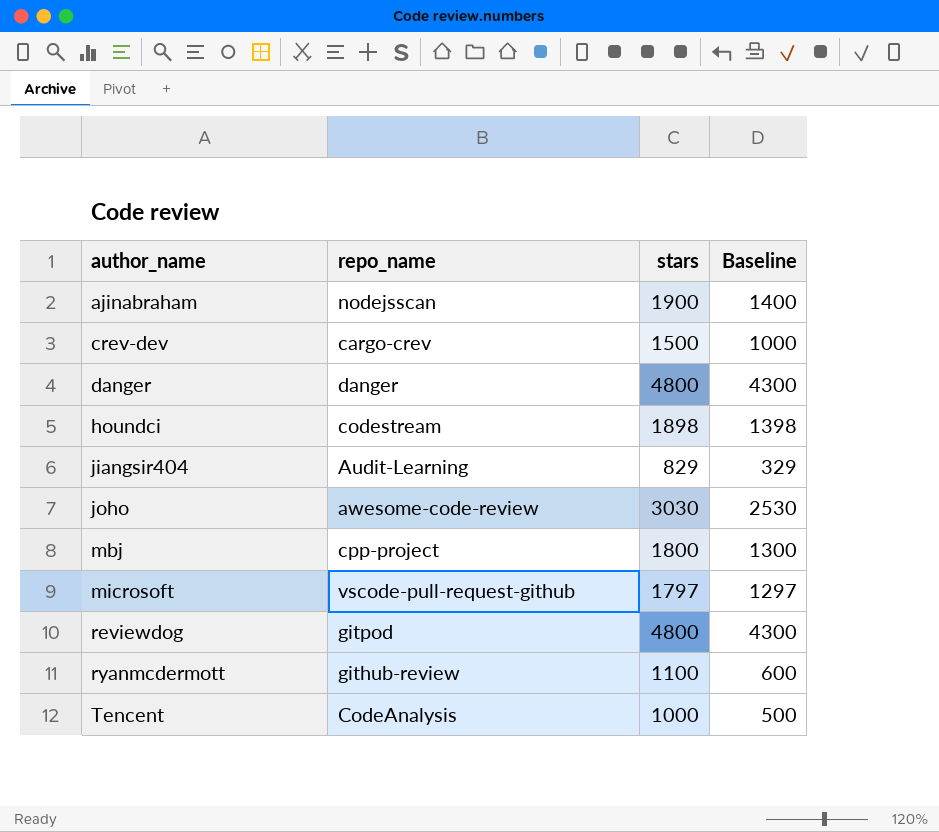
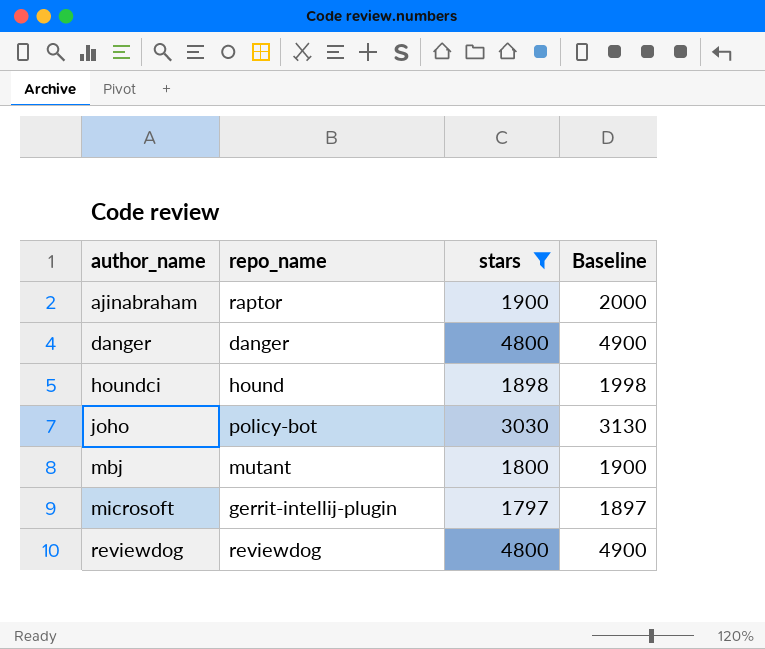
filter: none -> stars >= 1797
column Baseline | formula: [stars] - 500 -> [stars] + 100
ajinabraham | repo_name: nodejsscan -> raptor
houndci | repo_name: codestream -> hound
joho | repo_name: awesome-code-review -> policy-bot
mbj | repo_name: cpp-project -> mutant
microsoft | repo_name: vscode-pull-request-github -> gerrit-intellij-plugin
reviewdog | repo_name: gitpod -> reviewdog

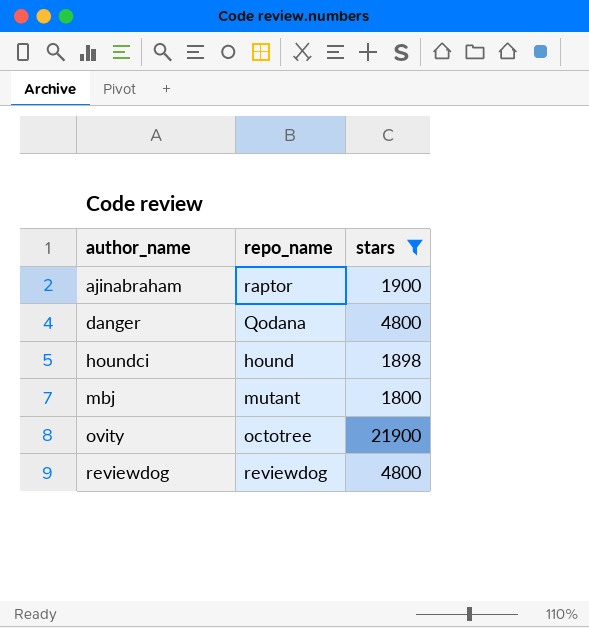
column Baseline | formula: [stars] + 100 -> none
row joho: policy-bot | 3030 | 3130 -> none
row microsoft: gerrit-intellij-plugin | 1797 | 1897 -> none
danger | repo_name: danger -> Qodana
row ovity: none -> octotree | 21900

